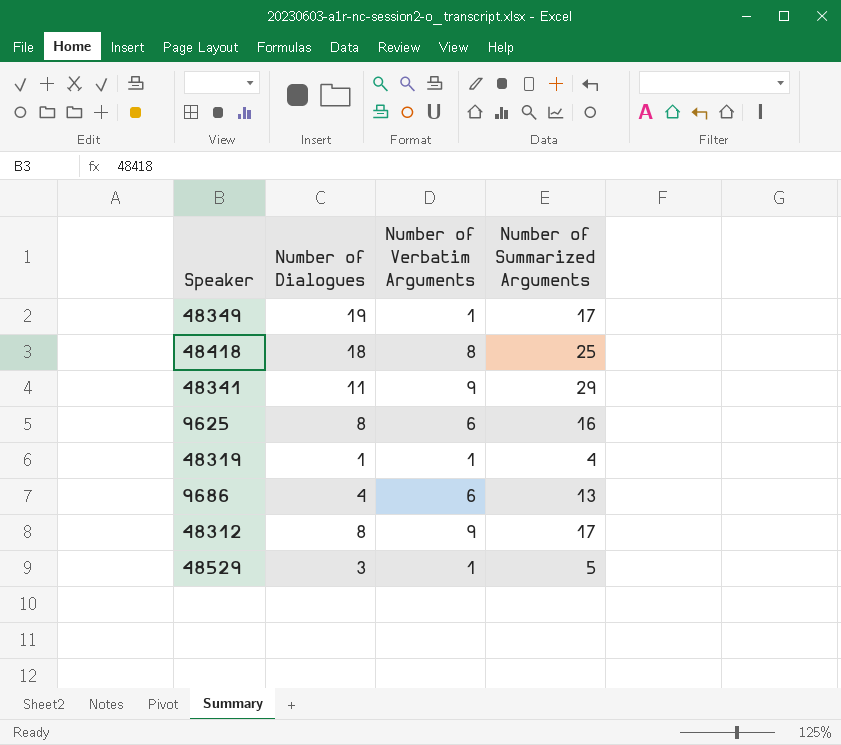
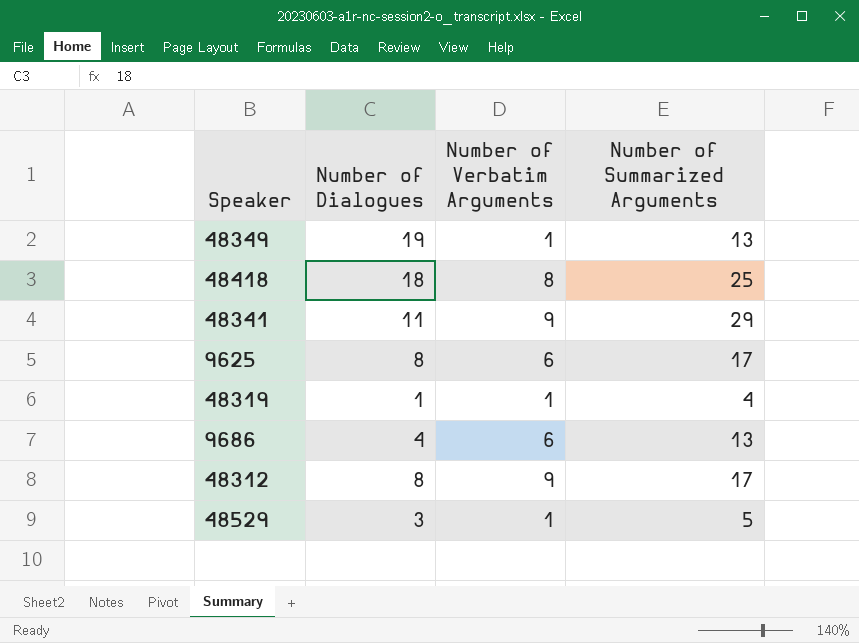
48349 | Number of Summarized Arguments: 17 -> 13
9625 | Number of Summarized Arguments: 16 -> 17

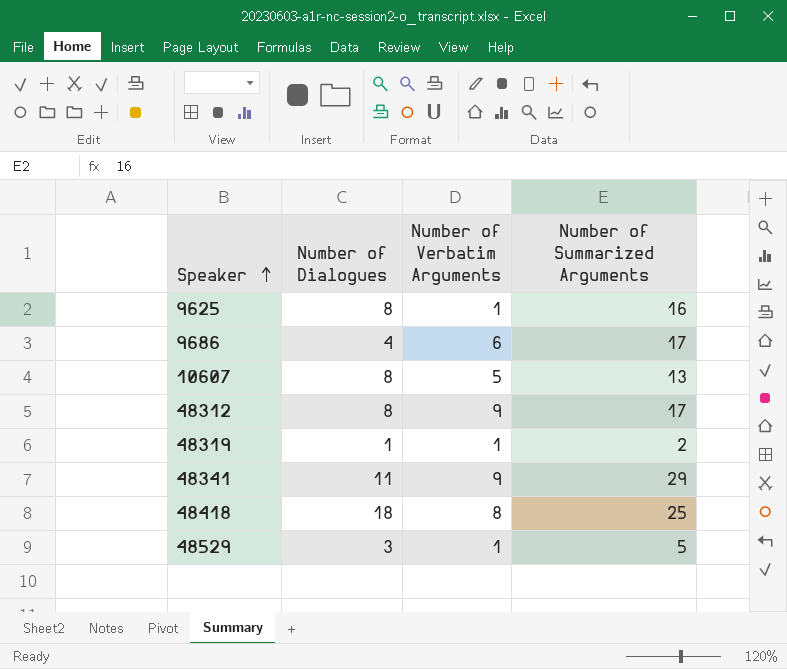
row order: none -> Speaker ascending
row 48349: 19 | 1 | 13 -> none
9625 | Number of Verbatim Arguments: 6 -> 1
9625 | Number of Summarized Arguments: 17 -> 16
9686 | Number of Summarized Arguments: 13 -> 17
row 10607: none -> 8 | 5 | 13
48319 | Number of Summarized Arguments: 4 -> 2

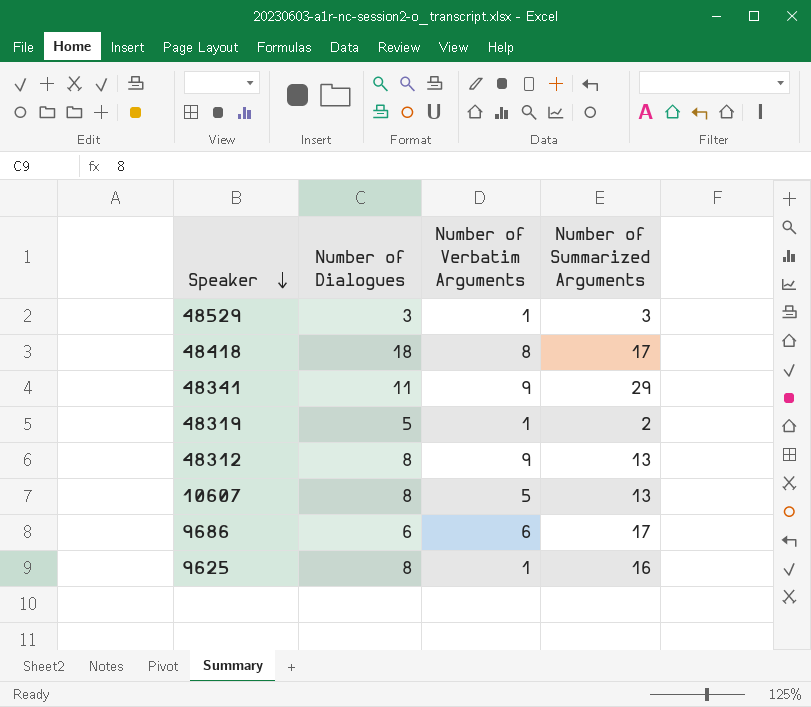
row order: Speaker ascending -> Speaker descending
48529 | Number of Summarized Arguments: 5 -> 3
48418 | Number of Summarized Arguments: 25 -> 17
48319 | Number of Dialogues: 1 -> 5
48312 | Number of Summarized Arguments: 17 -> 13
9686 | Number of Dialogues: 4 -> 6

